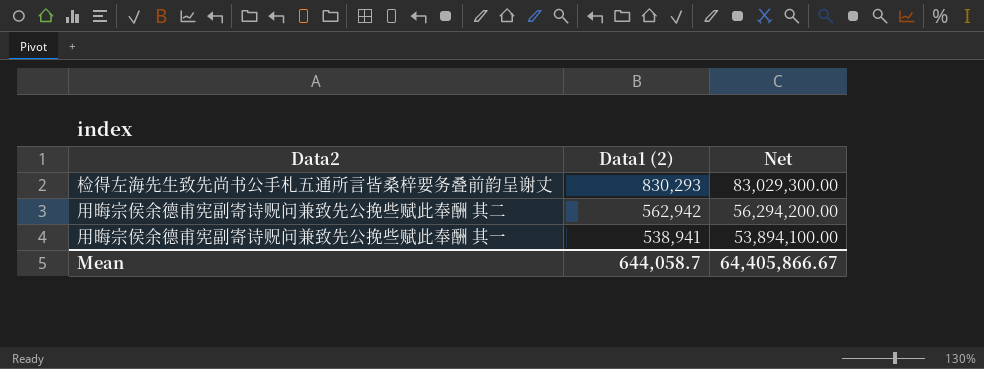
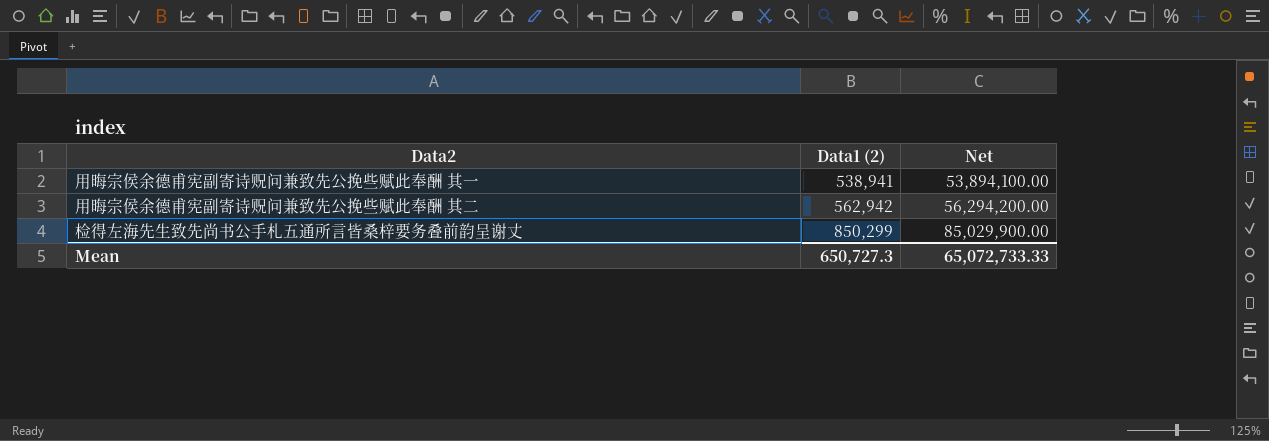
row order: Data1 (2) descending -> Data1 (2) ascending
检得左海先生致先尚书公手札五通所言皆桑梓要务叠前韵呈谢丈 | Data1 (2): 830,293 -> 850,299
检得左海先生致先尚书公手札五通所言皆桑梓要务叠前韵呈谢丈 | Net: 83,029,300.00 -> 85,029,900.00
Mean | Data1 (2): 644,058.7 -> 650,727.3
Mean | Net: 64,405,866.67 -> 65,072,733.33

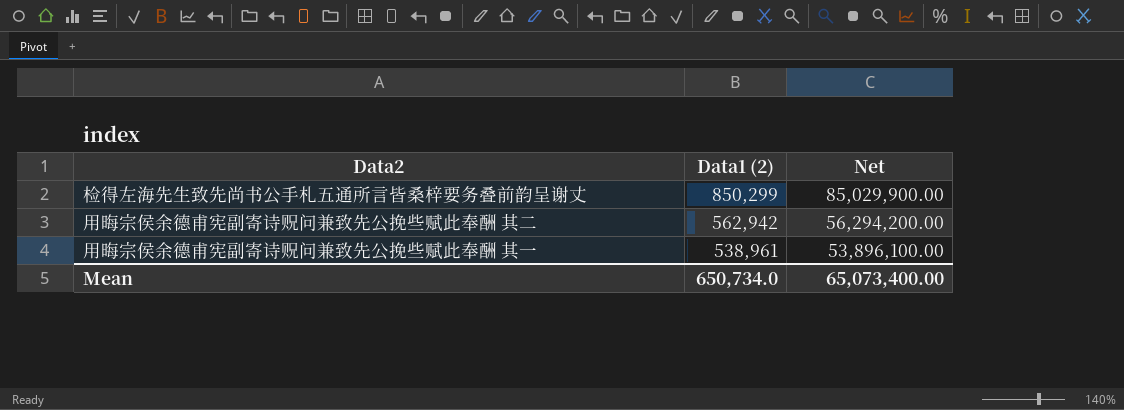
row order: Data1 (2) ascending -> Data1 (2) descending
用晦宗侯余德甫宪副寄诗贶问兼致先公挽些赋此奉酬 其一 | Data1 (2): 538,941 -> 538,961
用晦宗侯余德甫宪副寄诗贶问兼致先公挽些赋此奉酬 其一 | Net: 53,894,100.00 -> 53,896,100.00
Mean | Data1 (2): 650,727.3 -> 650,734.0
Mean | Net: 65,072,733.33 -> 65,073,400.00

